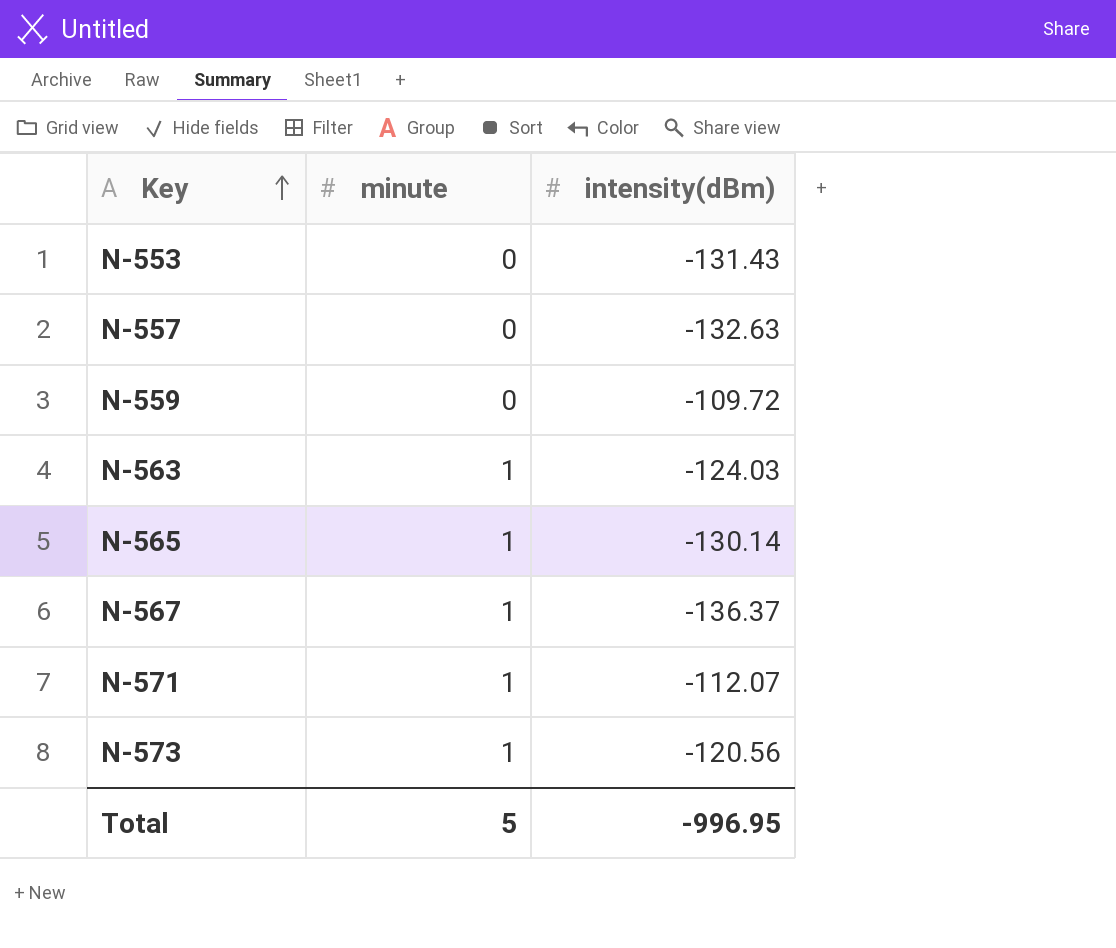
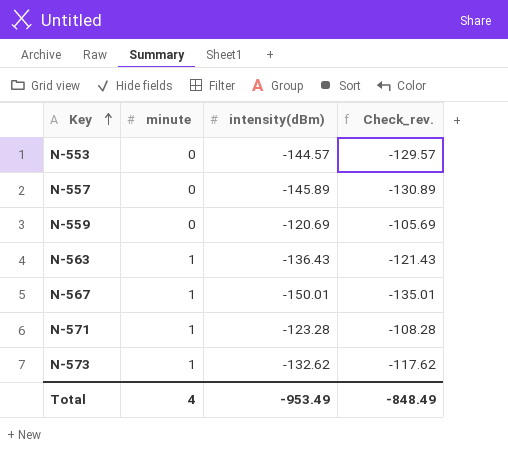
column Check_rev. | formula: none -> [intensity(dBm)] + 15
row N-565: 1 | -130.14 -> none
N-553 | intensity(dBm): -131.43 -> -144.57
N-557 | intensity(dBm): -132.63 -> -145.89
N-559 | intensity(dBm): -109.72 -> -120.69
N-563 | intensity(dBm): -124.03 -> -136.43
N-567 | intensity(dBm): -136.37 -> -150.01
N-571 | intensity(dBm): -112.07 -> -123.28
N-573 | intensity(dBm): -120.56 -> -132.62
Total | minute: 5 -> 4
Total | intensity(dBm): -996.95 -> -953.49

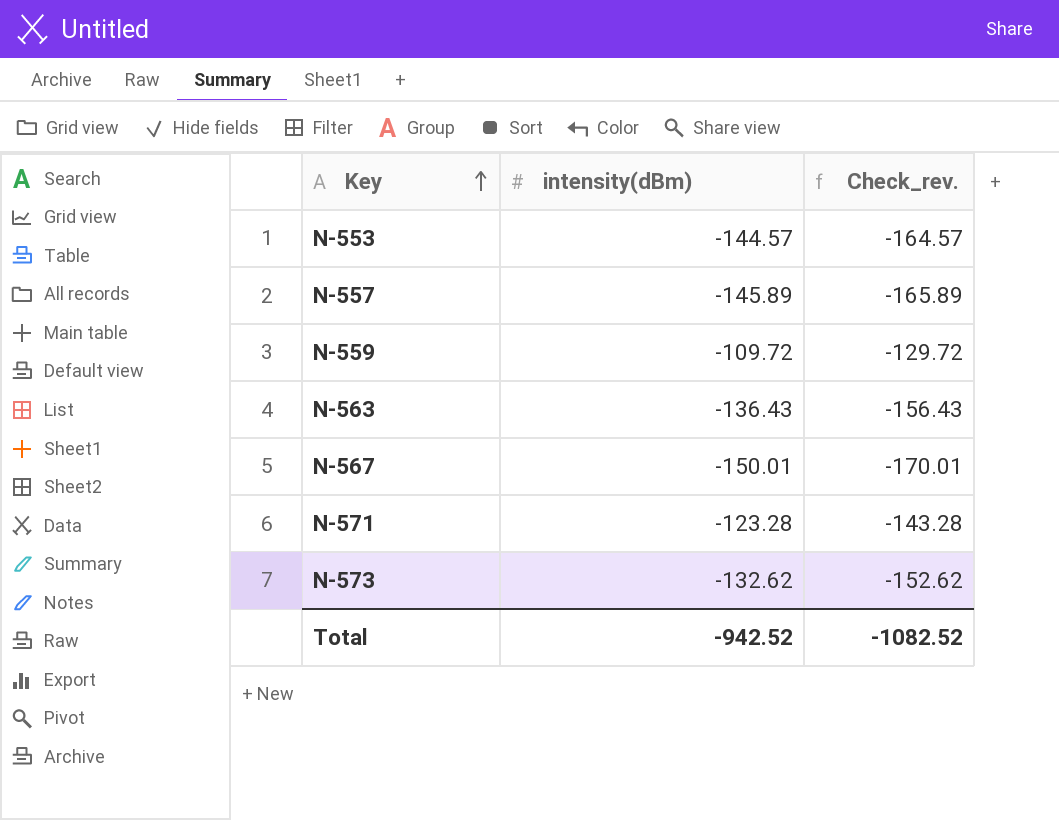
column minute | position: 2 -> none
column Check_rev. | formula: [intensity(dBm)] + 15 -> [intensity(dBm)] - 20
N-559 | intensity(dBm): -120.69 -> -109.72
Total | intensity(dBm): -953.49 -> -942.52
Total | Check_rev.: -848.49 -> -1082.52

